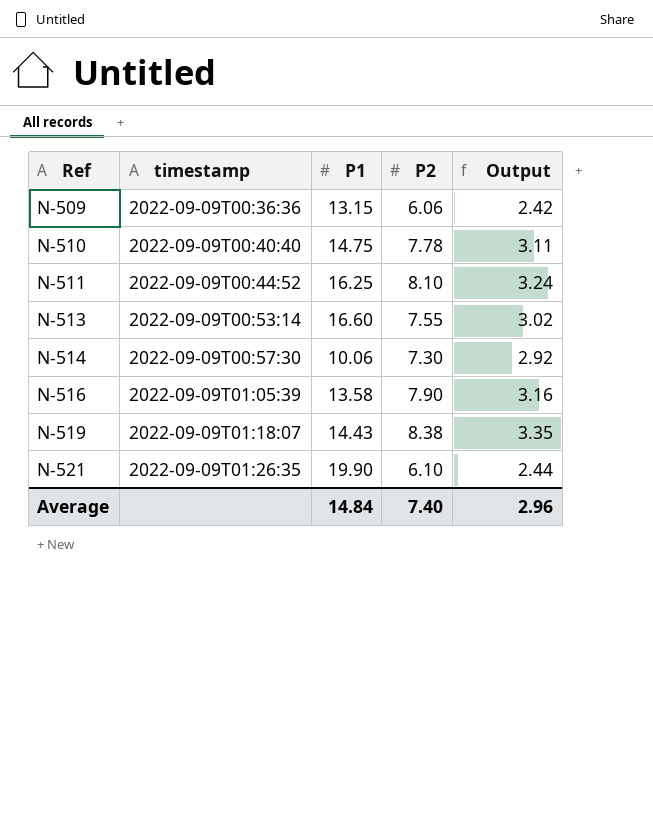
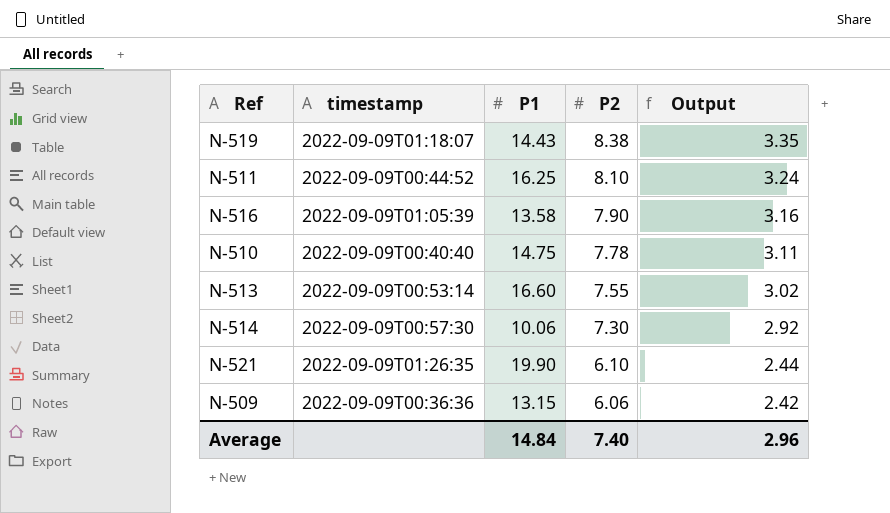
row order: Ref ascending -> P2 descending

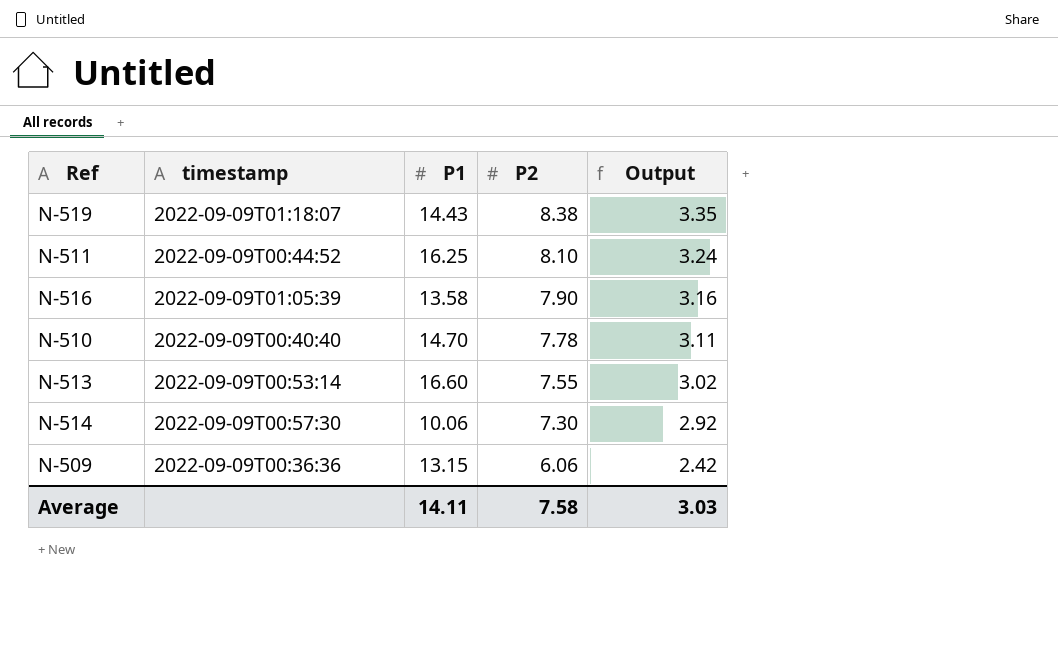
row N-521: 2022-09-09T01:26:35 | 19.90 | 6.10 | 2.44 -> none
N-510 | P1: 14.75 -> 14.70
Average | P1: 14.84 -> 14.11
Average | P2: 7.40 -> 7.58
Average | Output: 2.96 -> 3.03

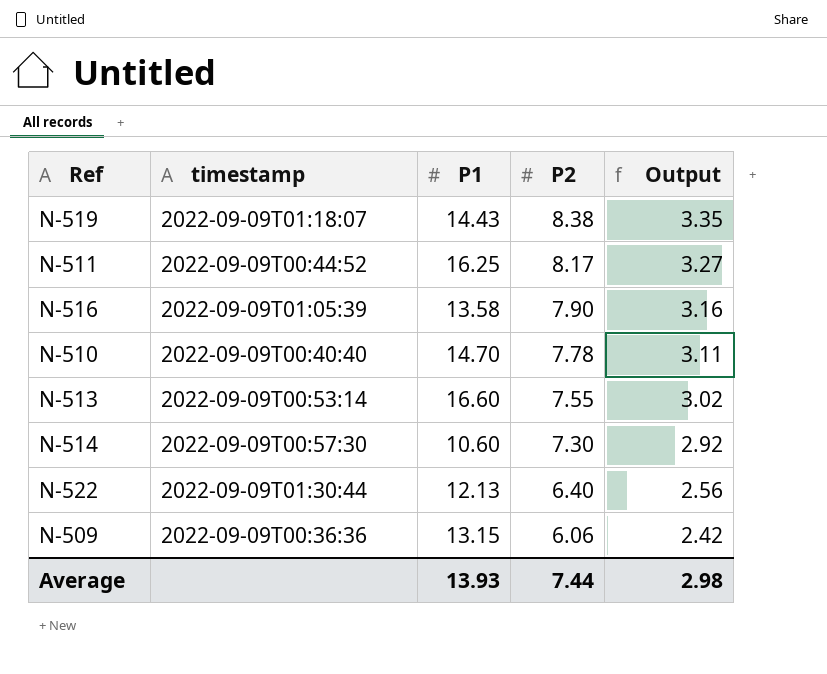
N-511 | P2: 8.10 -> 8.17
N-511 | Output: 3.24 -> 3.27
N-514 | P1: 10.06 -> 10.60
row N-522: none -> 2022-09-09T01:30:44 | 12.13 | 6.40 | 2.56
Average | P1: 14.11 -> 13.93
Average | P2: 7.58 -> 7.44
Average | Output: 3.03 -> 2.98

